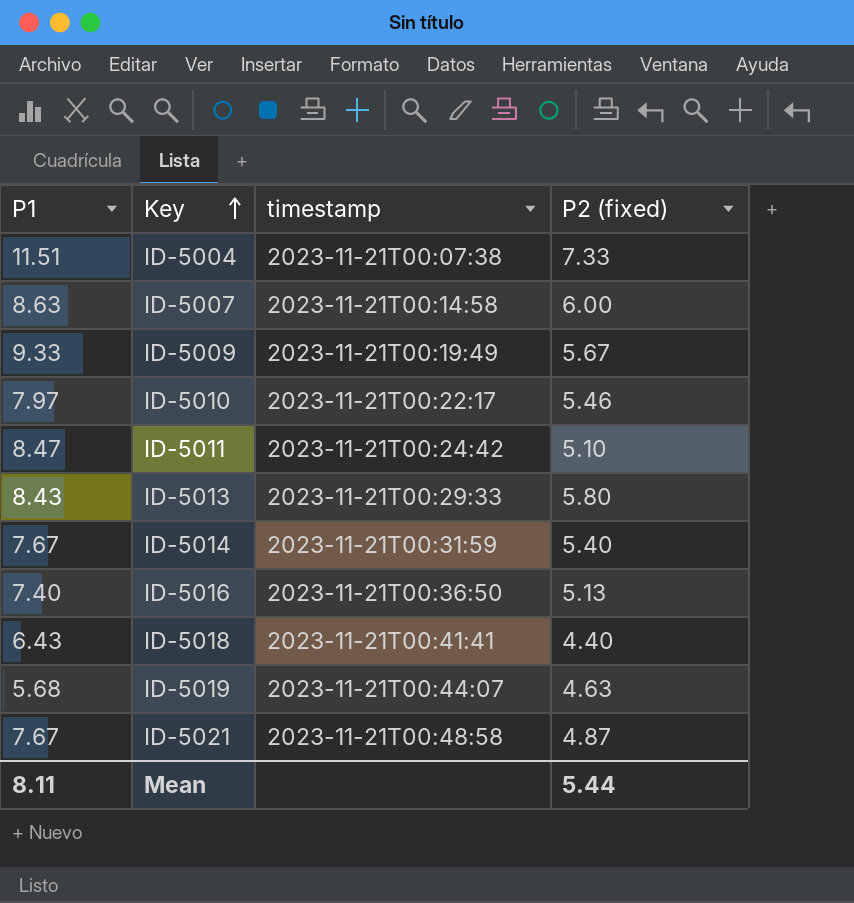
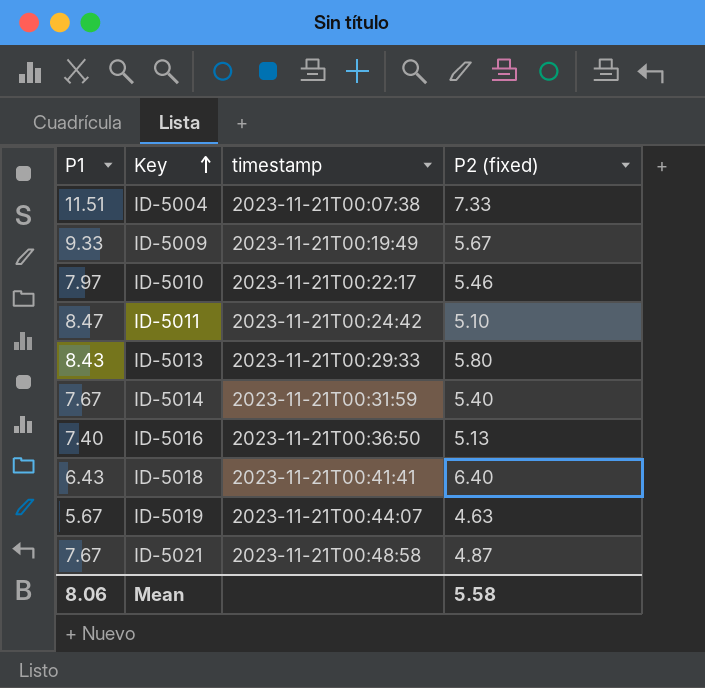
row ID-5007: 8.63 | 2023-11-21T00:14:58 | 6.00 -> none
ID-5018 | P2 (fixed): 4.40 -> 6.40
ID-5019 | P1: 5.68 -> 5.67
Mean | P1: 8.11 -> 8.06
Mean | P2 (fixed): 5.44 -> 5.58

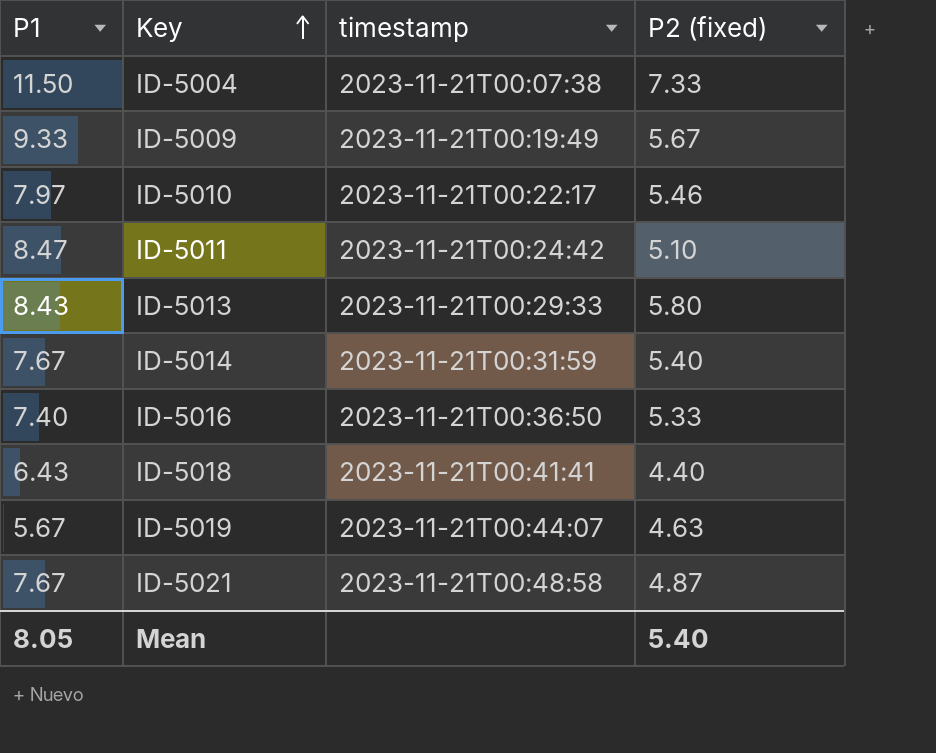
ID-5004 | P1: 11.51 -> 11.50
ID-5016 | P2 (fixed): 5.13 -> 5.33
ID-5018 | P2 (fixed): 6.40 -> 4.40
Mean | P1: 8.06 -> 8.05
Mean | P2 (fixed): 5.58 -> 5.40

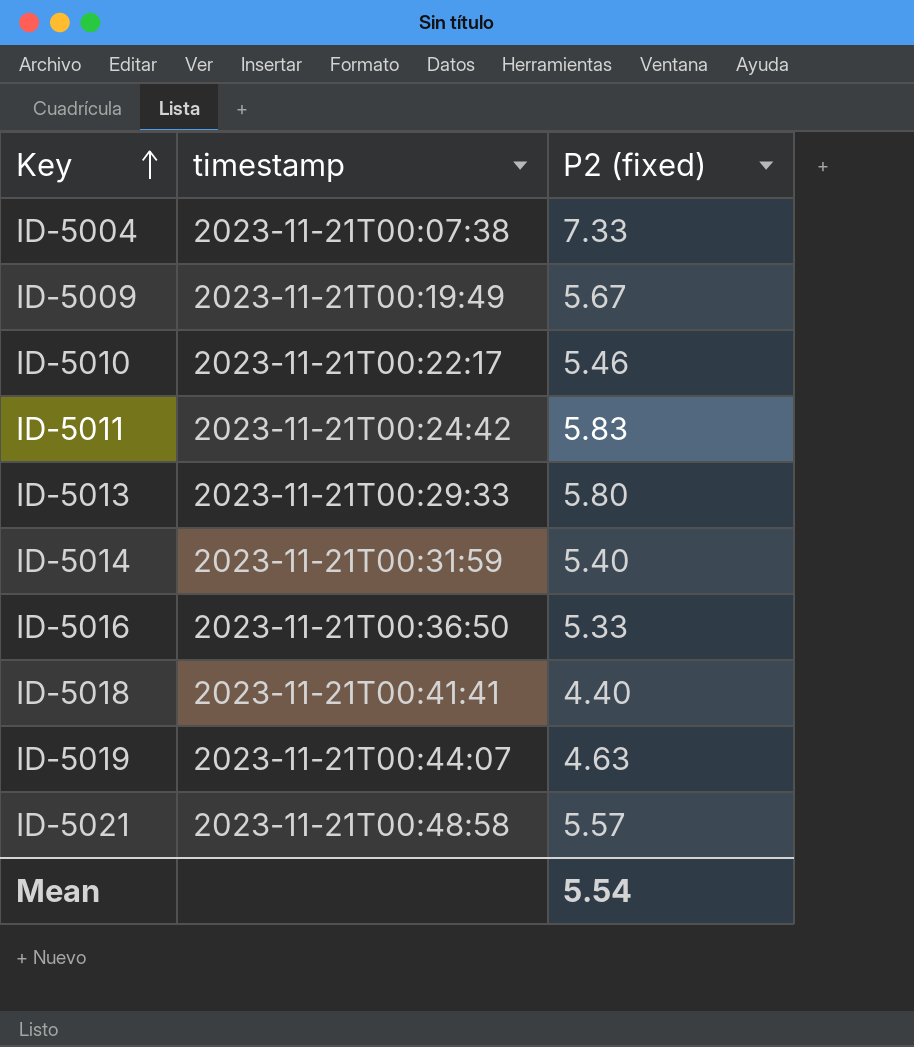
column P1 | position: 1 -> none
ID-5011 | P2 (fixed): 5.10 -> 5.83
ID-5021 | P2 (fixed): 4.87 -> 5.57
Mean | P2 (fixed): 5.40 -> 5.54

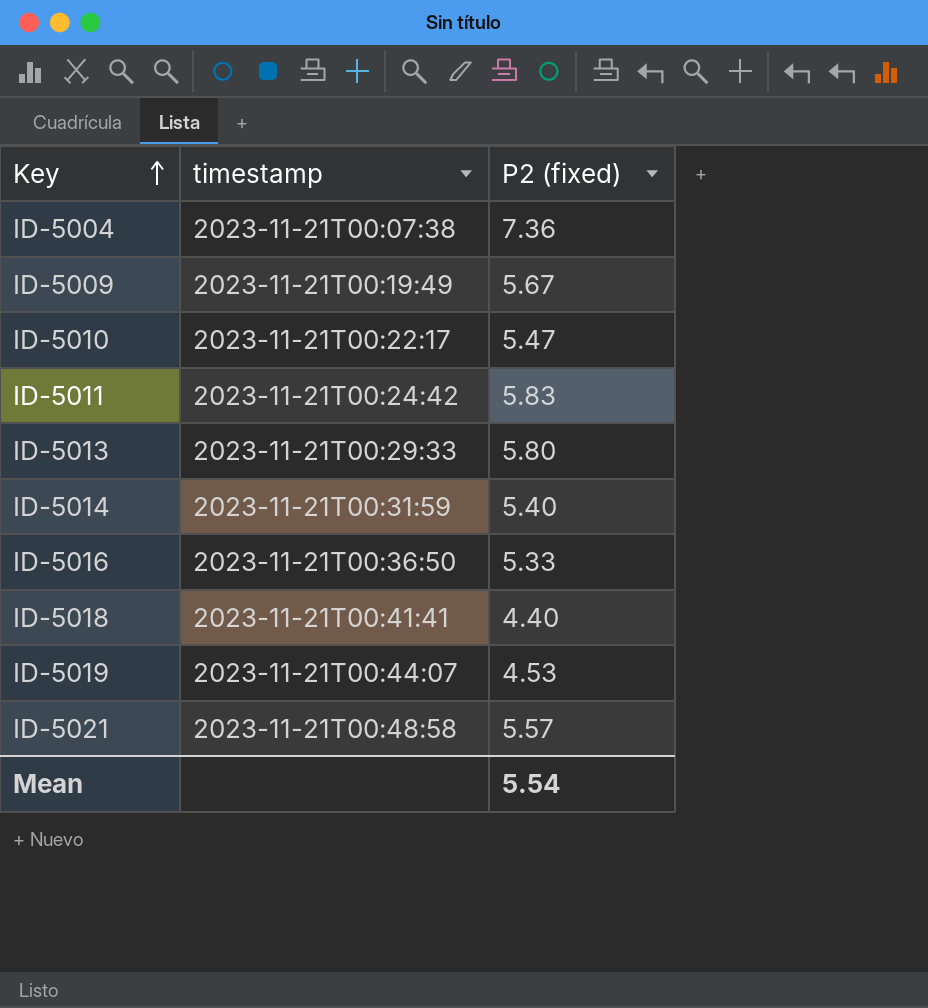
ID-5004 | P2 (fixed): 7.33 -> 7.36
ID-5010 | P2 (fixed): 5.46 -> 5.47
ID-5019 | P2 (fixed): 4.63 -> 4.53

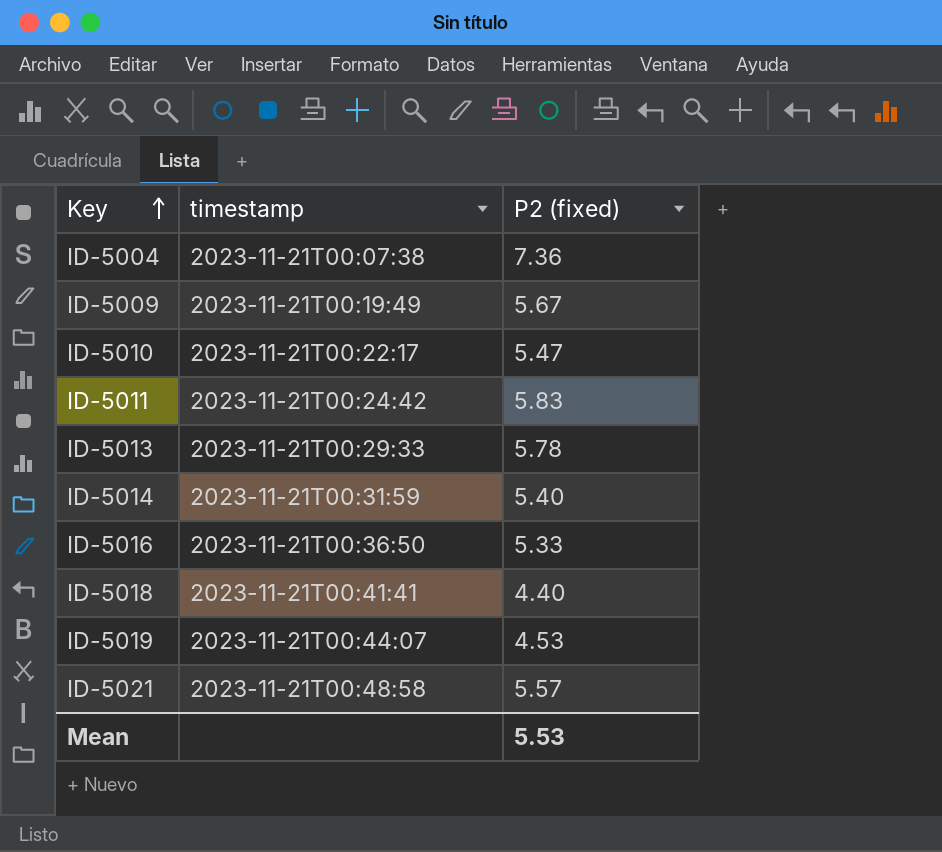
ID-5013 | P2 (fixed): 5.80 -> 5.78
Mean | P2 (fixed): 5.54 -> 5.53

